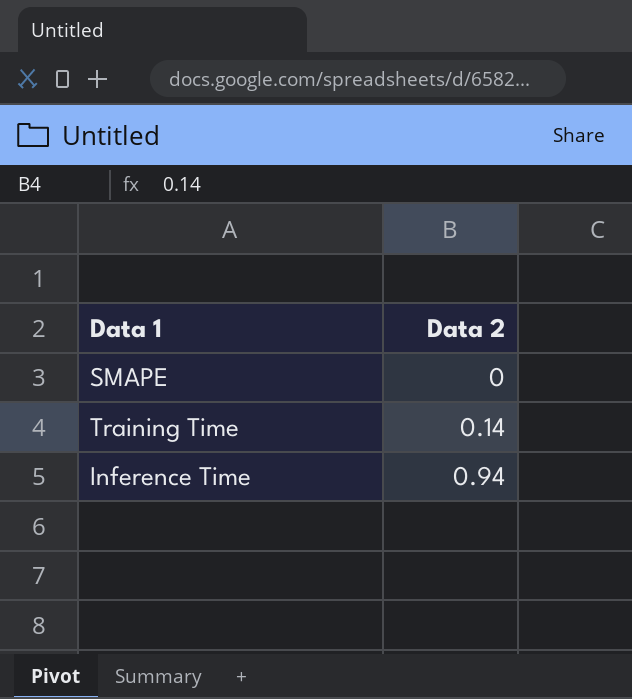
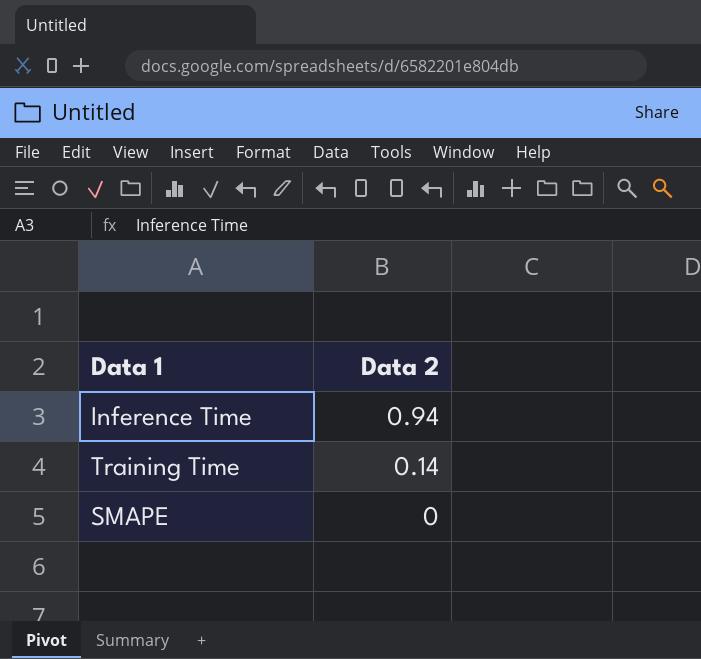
row order: Data 2 ascending -> Data 2 descending

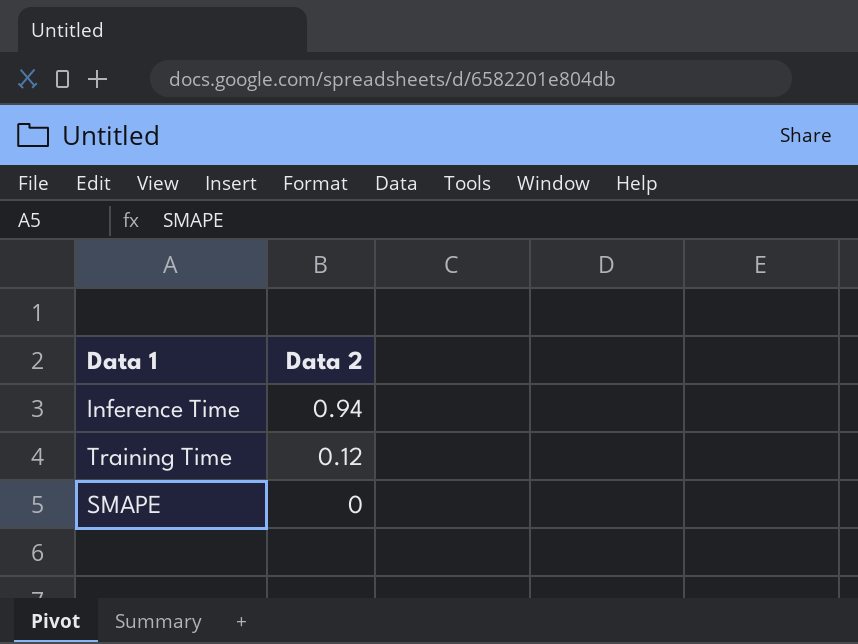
Training Time | Data 2: 0.14 -> 0.12

